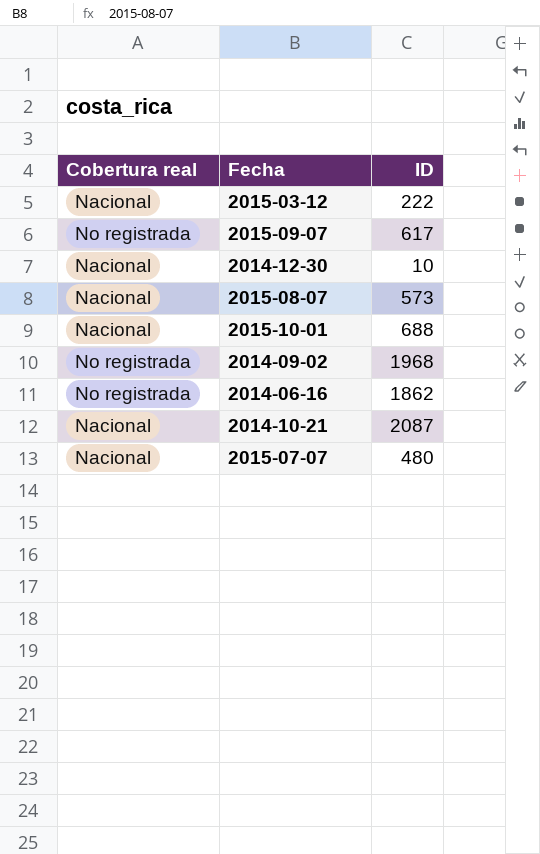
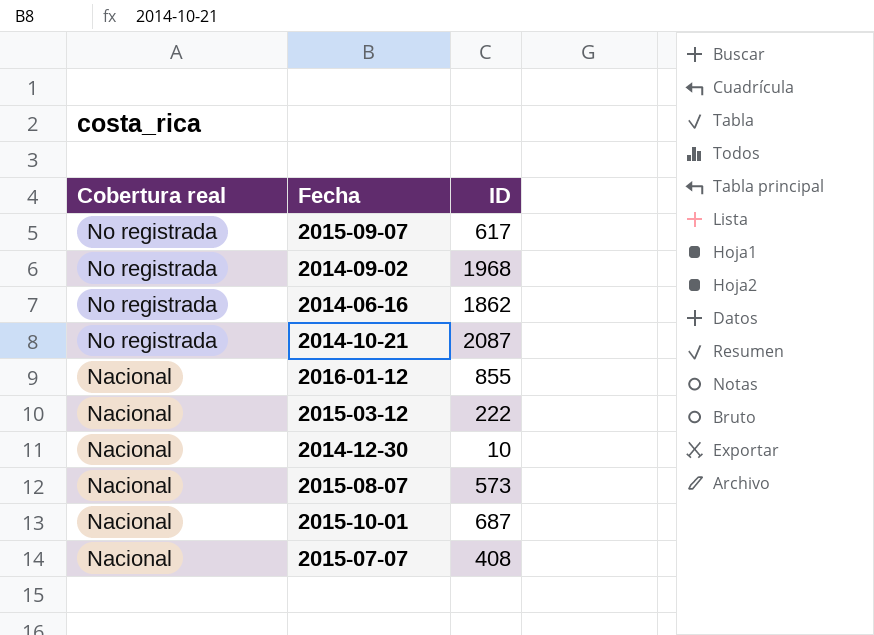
row order: none -> Cobertura real descending
2014-10-21 | Cobertura real: Nacional -> No registrada
row 2016-01-12: none -> Nacional | 855
2015-10-01 | ID: 688 -> 687
2015-07-07 | ID: 480 -> 408

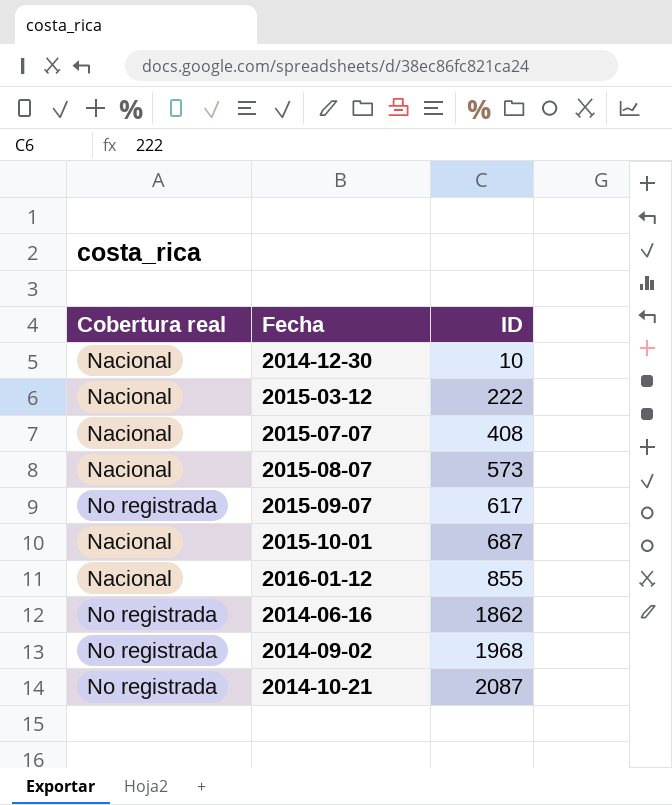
row order: Cobertura real descending -> ID ascending

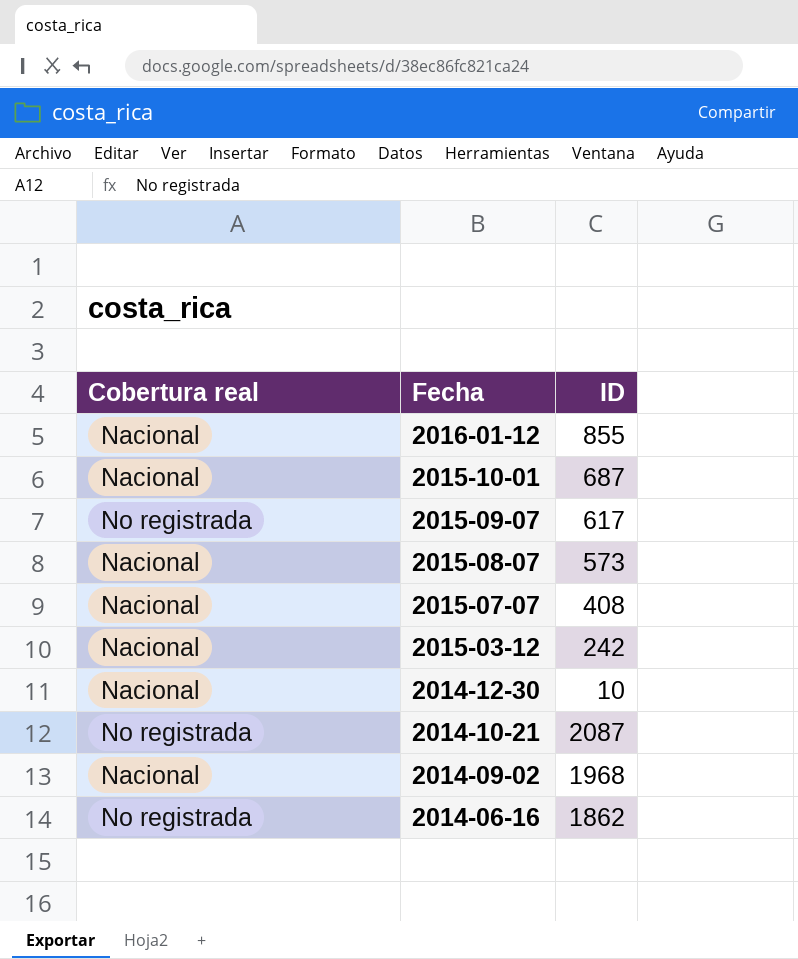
row order: ID ascending -> Fecha descending
2015-03-12 | ID: 222 -> 242
2014-09-02 | Cobertura real: No registrada -> Nacional

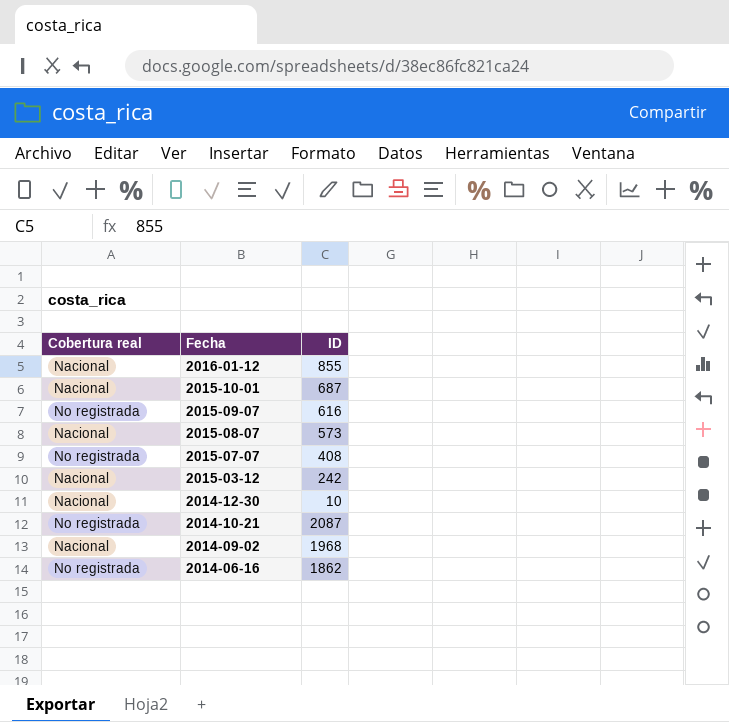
2015-09-07 | ID: 617 -> 616
2015-07-07 | Cobertura real: Nacional -> No registrada

